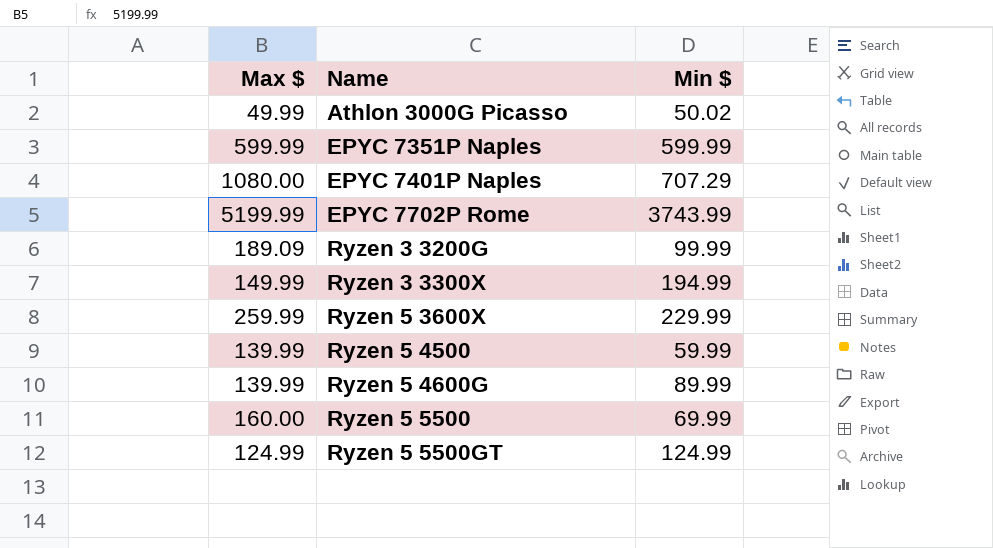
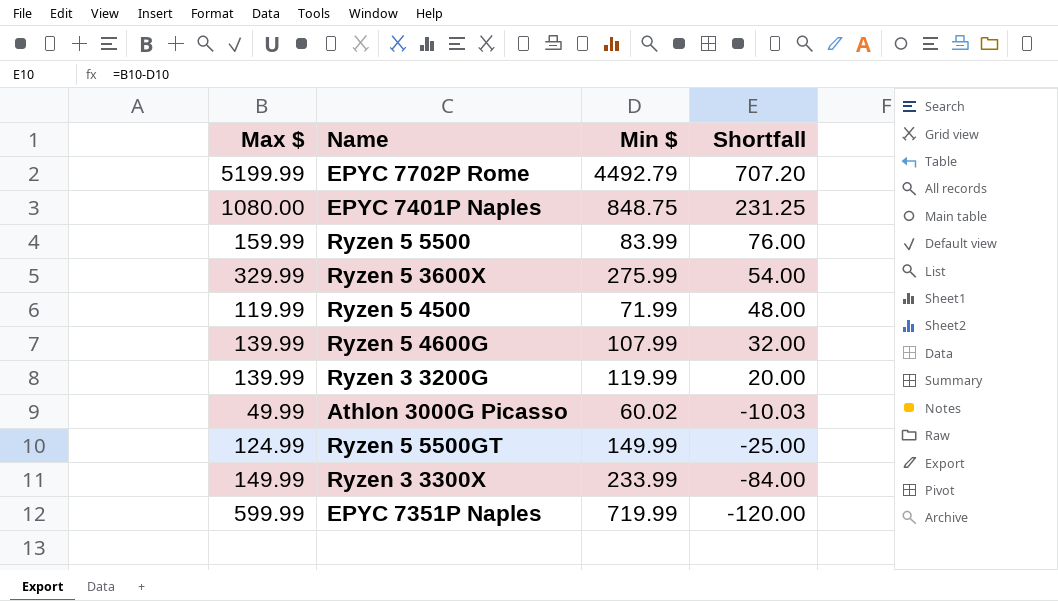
row order: Name ascending -> Shortfall descending
column Shortfall | formula: none -> [Max $] - [Min $]
EPYC 7702P Rome | Min $: 3743.99 -> 4492.79
EPYC 7401P Naples | Min $: 707.29 -> 848.75
Ryzen 5 5500 | Max $: 160.00 -> 159.99
Ryzen 5 5500 | Min $: 69.99 -> 83.99
Ryzen 5 3600X | Max $: 259.99 -> 329.99
Ryzen 5 3600X | Min $: 229.99 -> 275.99
Ryzen 5 4500 | Max $: 139.99 -> 119.99
Ryzen 5 4500 | Min $: 59.99 -> 71.99
Ryzen 5 4600G | Min $: 89.99 -> 107.99
Ryzen 3 3200G | Max $: 189.09 -> 139.99
Ryzen 3 3200G | Min $: 99.99 -> 119.99
Athlon 3000G Picasso | Min $: 50.02 -> 60.02
Ryzen 5 5500GT | Min $: 124.99 -> 149.99
Ryzen 3 3300X | Min $: 194.99 -> 233.99
EPYC 7351P Naples | Min $: 599.99 -> 719.99

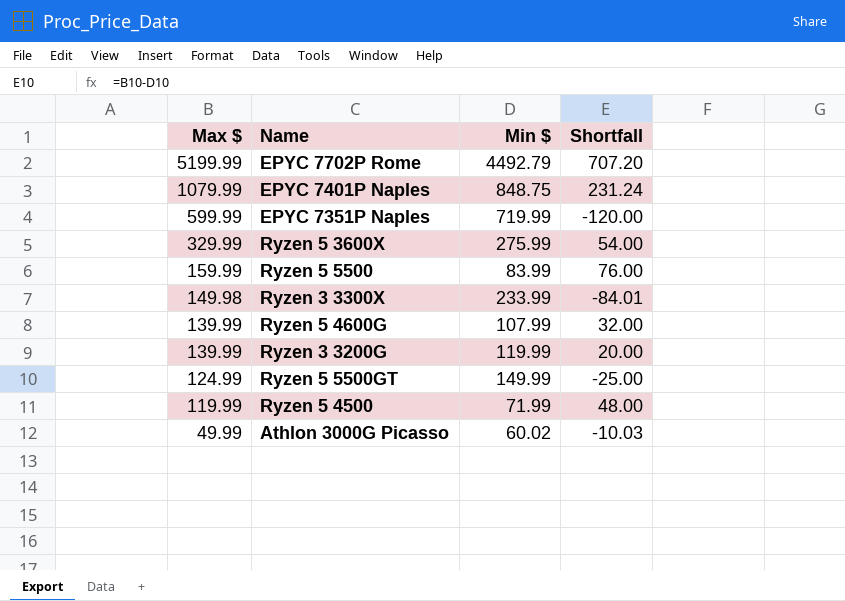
row order: Shortfall descending -> Max $ descending
EPYC 7401P Naples | Max $: 1080.00 -> 1079.99
EPYC 7401P Naples | Shortfall: 231.25 -> 231.24
Ryzen 3 3300X | Max $: 149.99 -> 149.98
Ryzen 3 3300X | Shortfall: -84.00 -> -84.01

